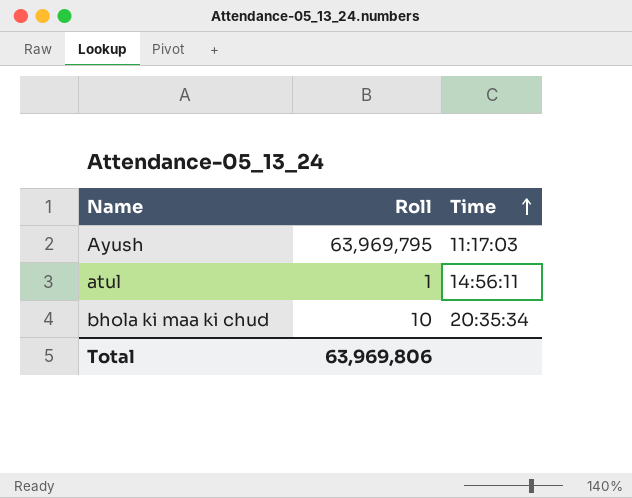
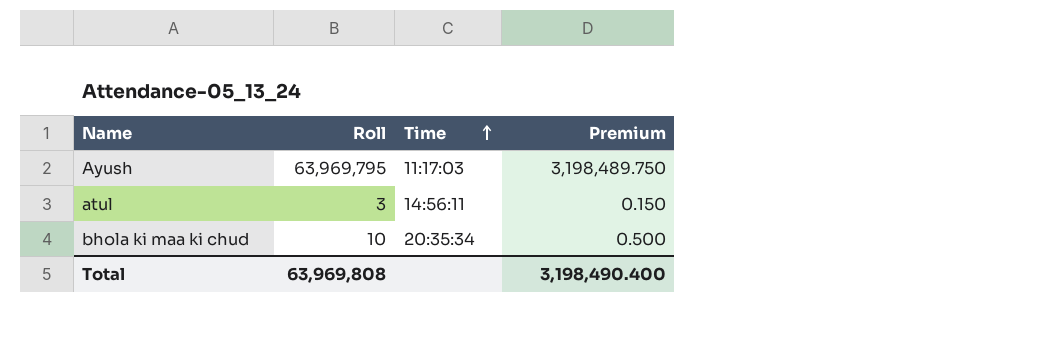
column Premium | formula: none -> [Roll] * 0.05
atul | Roll: 1 -> 3
Total | Roll: 63,969,806 -> 63,969,808

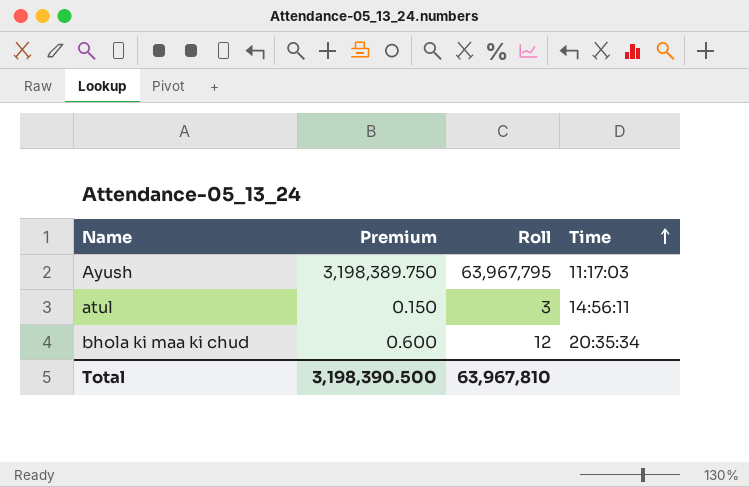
column Premium | position: 4 -> 2
Ayush | Premium: 3,198,489.750 -> 3,198,389.750
Ayush | Roll: 63,969,795 -> 63,967,795
bhola ki maa ki chud | Premium: 0.500 -> 0.600
bhola ki maa ki chud | Roll: 10 -> 12
Total | Premium: 3,198,490.400 -> 3,198,390.500
Total | Roll: 63,969,808 -> 63,967,810

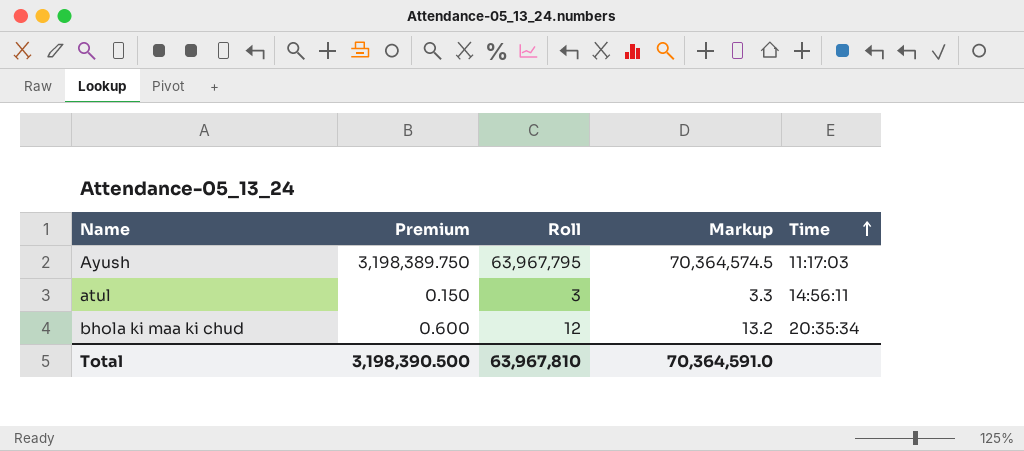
column Markup | formula: none -> [Roll] * 1.1

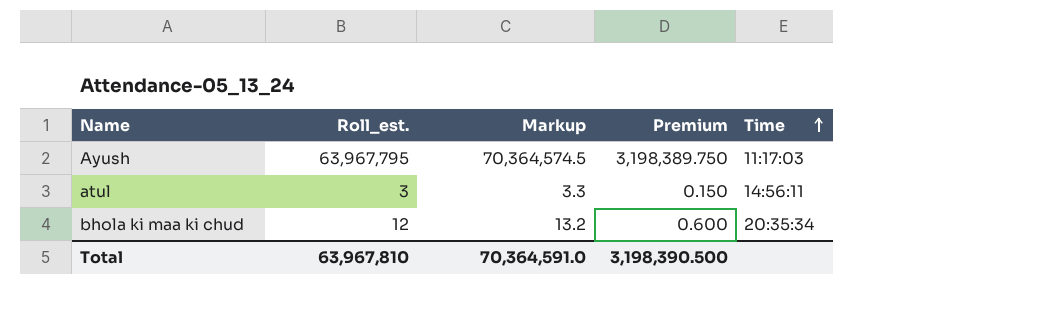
column name: Roll -> Roll_est.
column Premium | position: 2 -> 4

